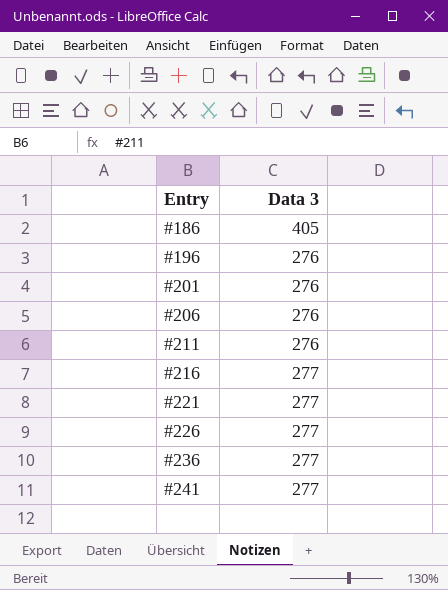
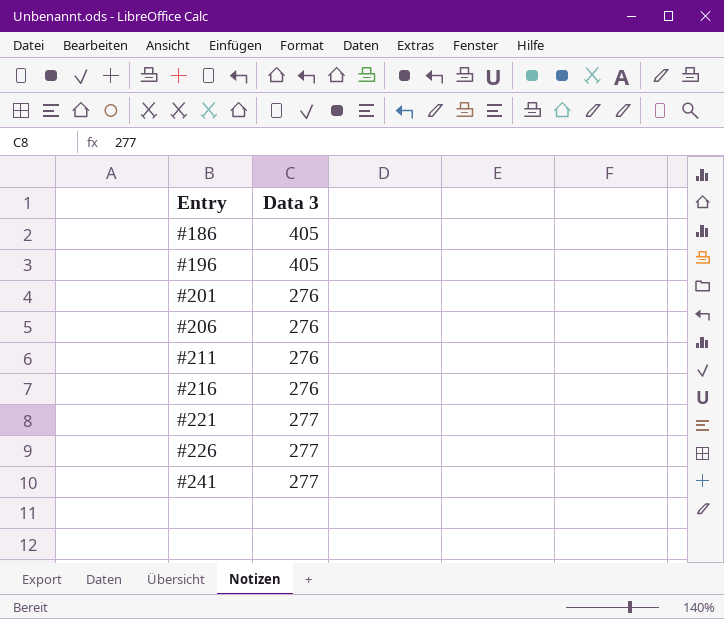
row #236: 277 -> none
#196 | Data 3: 276 -> 405
#216 | Data 3: 277 -> 276

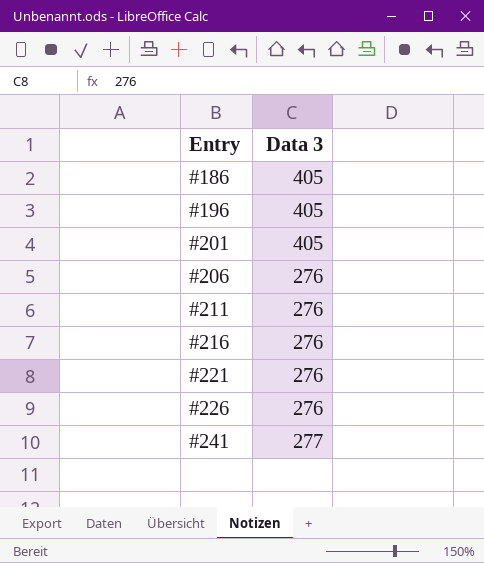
#201 | Data 3: 276 -> 405
#221 | Data 3: 277 -> 276
#226 | Data 3: 277 -> 276

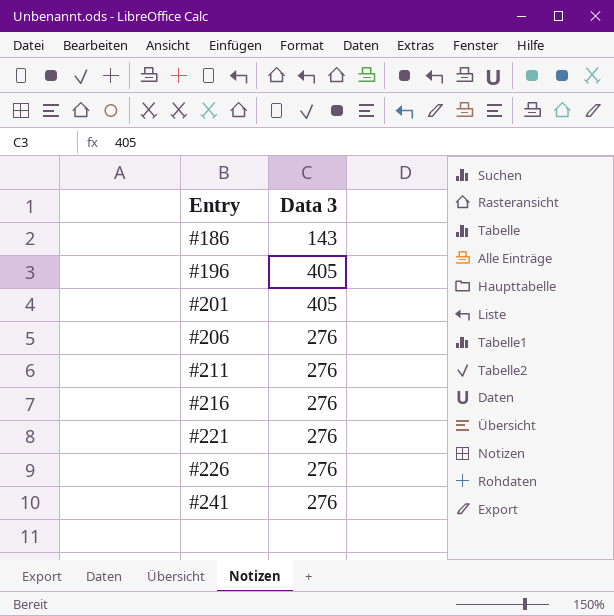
#186 | Data 3: 405 -> 143
#241 | Data 3: 277 -> 276

